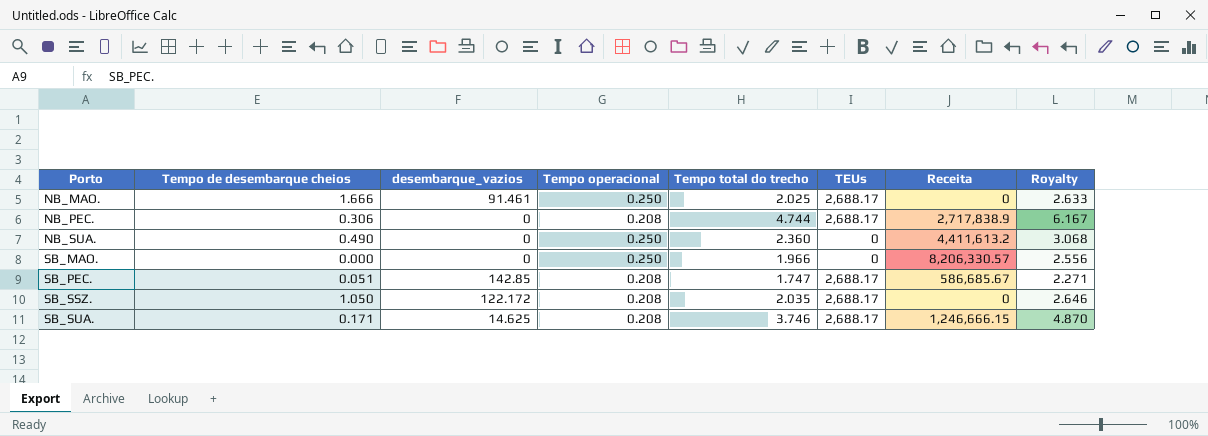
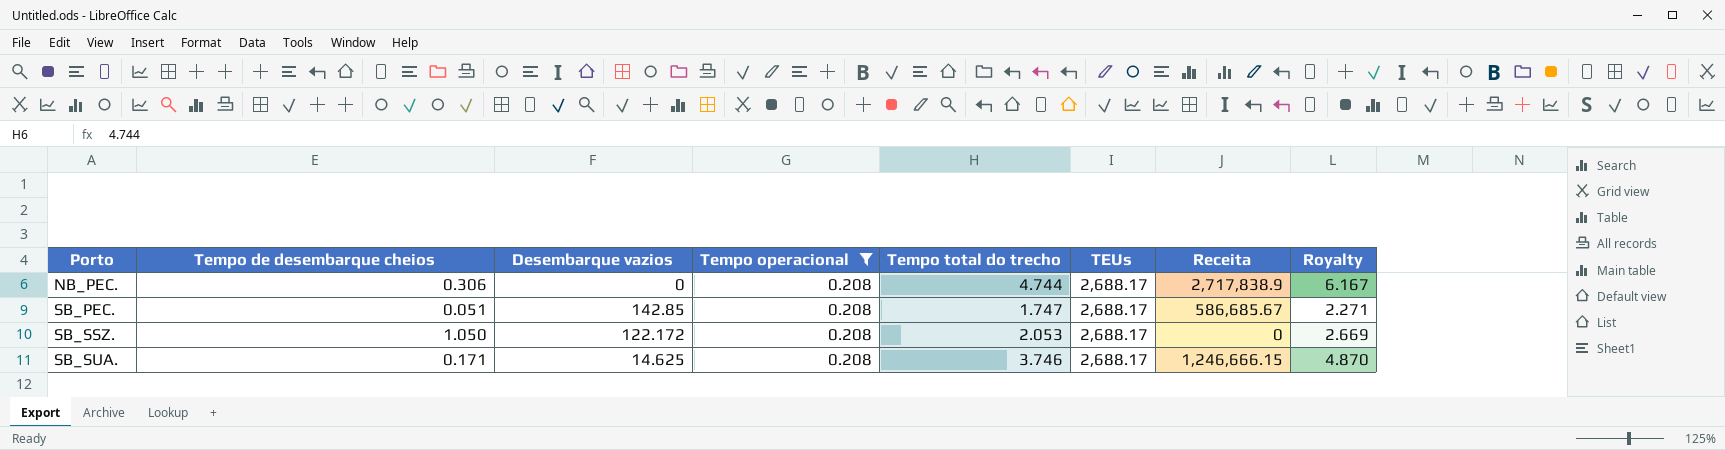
filter: none -> Tempo operacional = 0.208
column name: desembarque_vazios -> Desembarque vazios
SB_SSZ. | Tempo total do trecho: 2.035 -> 2.053
SB_SSZ. | Royalty: 2.646 -> 2.669

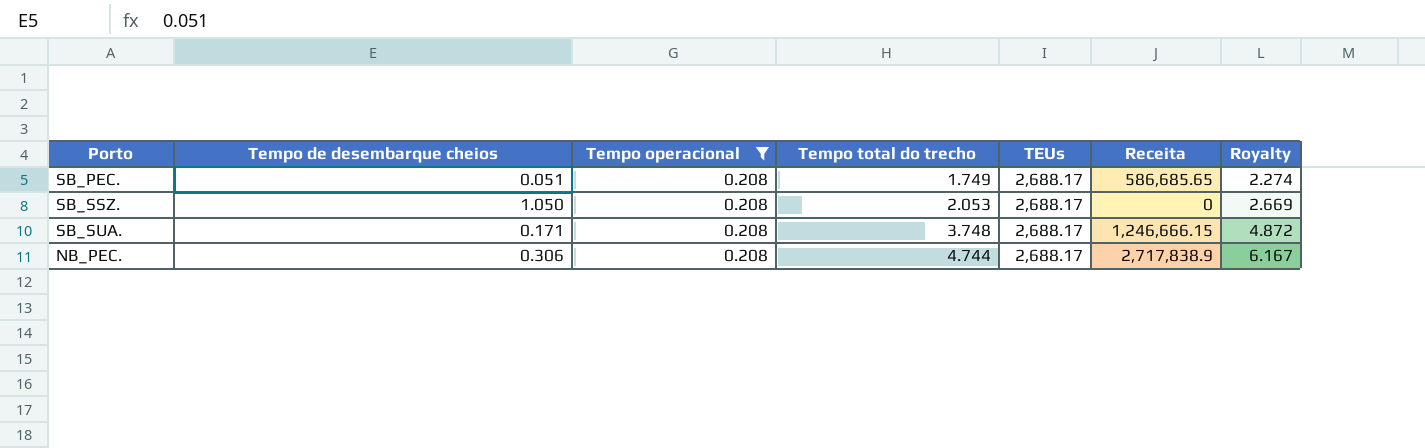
row order: Porto ascending -> Tempo total do trecho ascending
column Desembarque vazios | position: 3 -> none
SB_PEC. | Tempo total do trecho: 1.747 -> 1.749
SB_PEC. | Receita: 586,685.67 -> 586,685.65
SB_PEC. | Royalty: 2.271 -> 2.274
SB_SUA. | Tempo total do trecho: 3.746 -> 3.748
SB_SUA. | Royalty: 4.870 -> 4.872

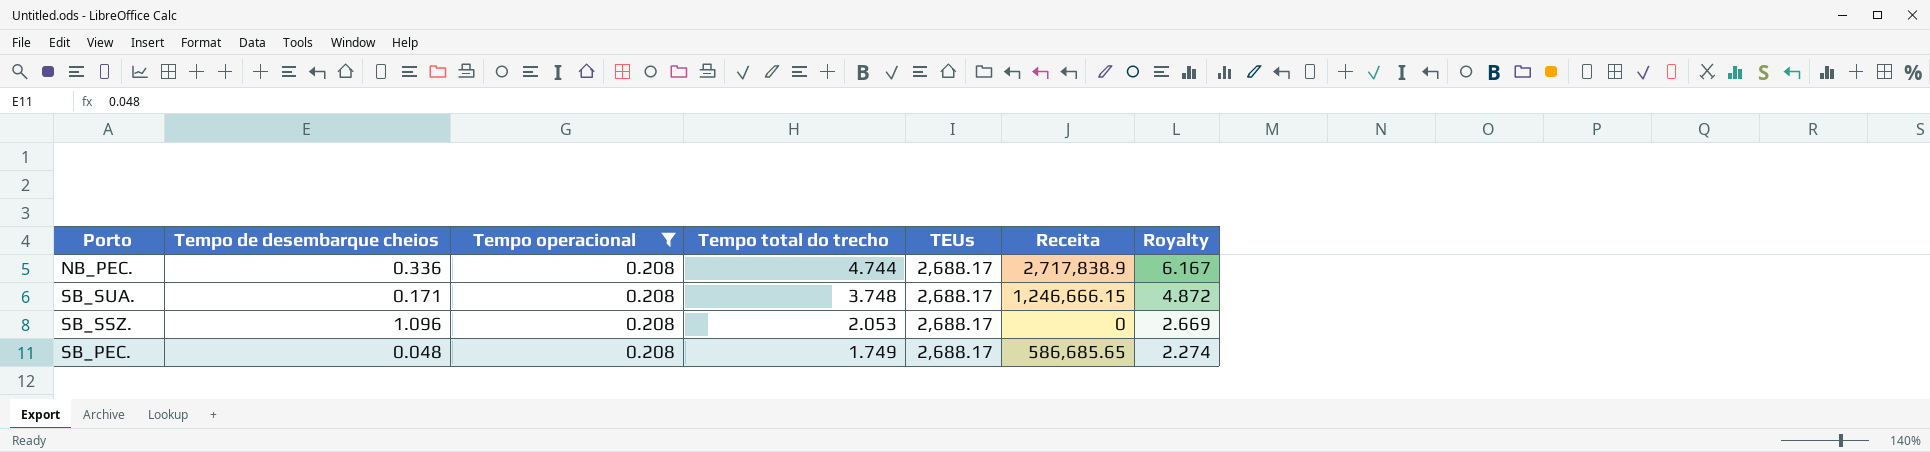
row order: Tempo total do trecho ascending -> Tempo total do trecho descending
NB_PEC. | Tempo de desembarque cheios: 0.306 -> 0.336
SB_SSZ. | Tempo de desembarque cheios: 1.050 -> 1.096
SB_PEC. | Tempo de desembarque cheios: 0.051 -> 0.048

